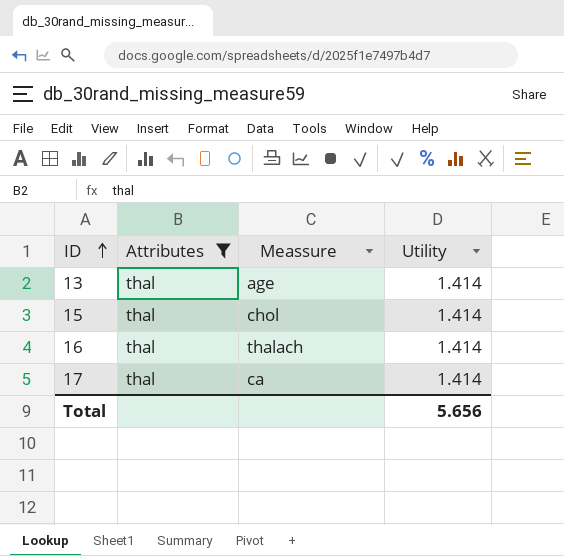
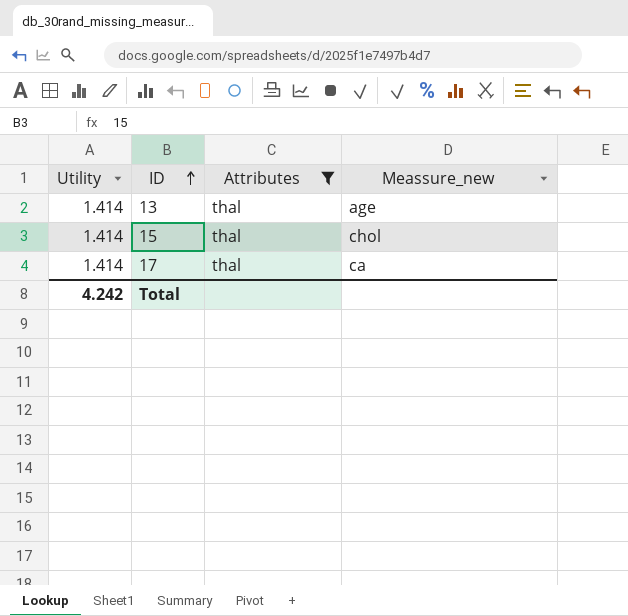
column Utility | position: 4 -> 1
column name: Meassure -> Meassure_new
row 16: thal | thalach | 1.414 -> none
Total | Utility: 5.656 -> 4.242

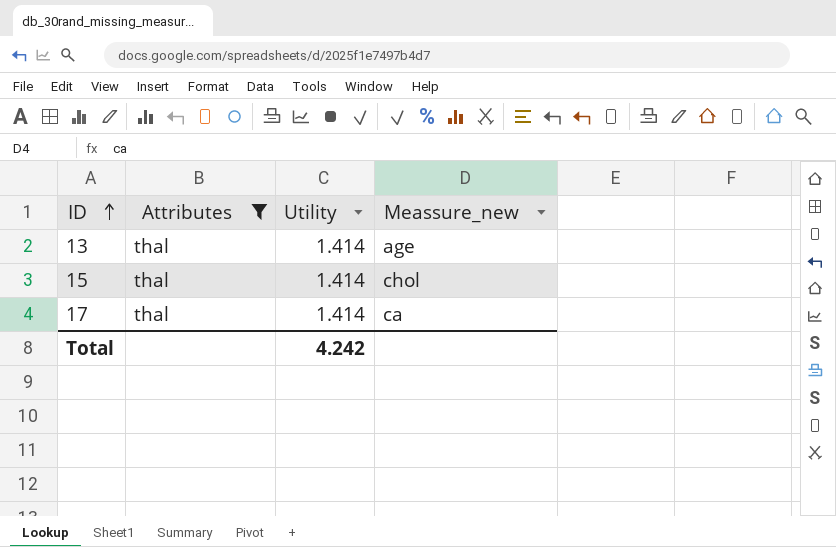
column Utility | position: 1 -> 3

